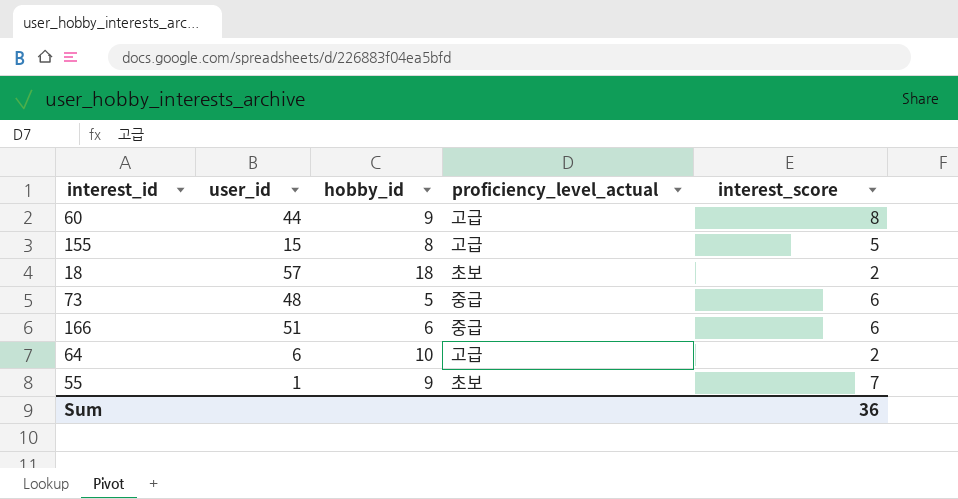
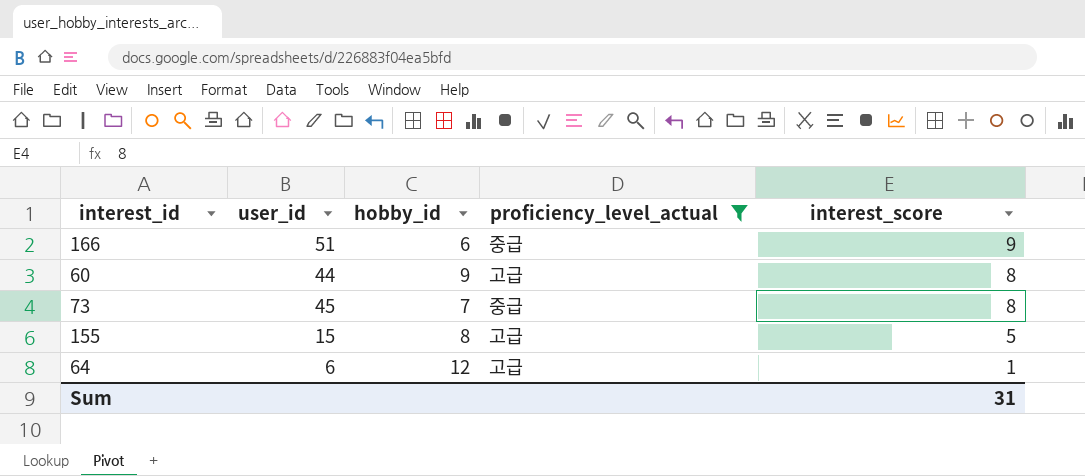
filter: none -> proficiency_level_actual != 초보
row order: none -> interest_score descending
166 | interest_score: 6 -> 9
73 | user_id: 48 -> 45
73 | hobby_id: 5 -> 7
73 | interest_score: 6 -> 8
64 | hobby_id: 10 -> 12
64 | interest_score: 2 -> 1
Sum | interest_score: 36 -> 31

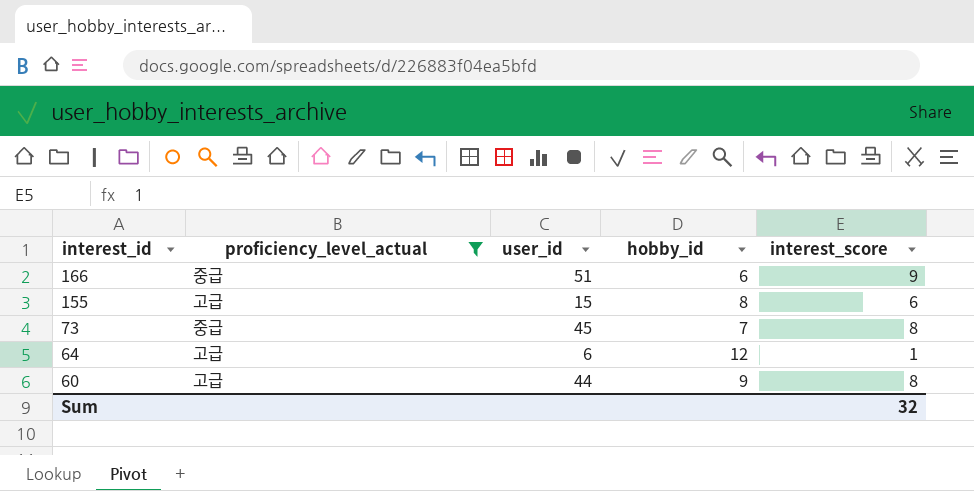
row order: interest_score descending -> interest_id descending
column proficiency_level_actual | position: 4 -> 2
155 | interest_score: 5 -> 6
Sum | interest_score: 31 -> 32

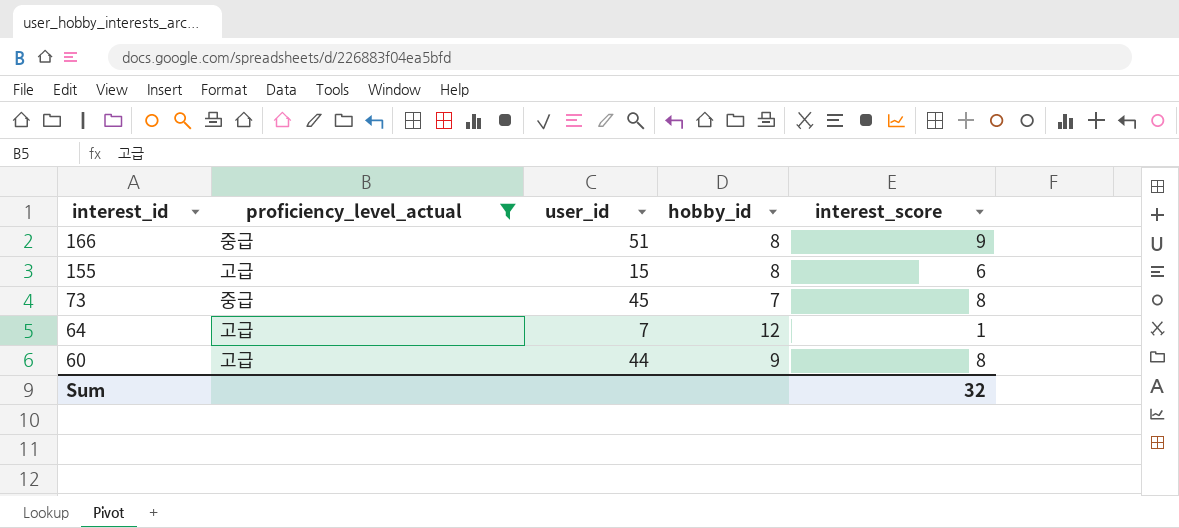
166 | hobby_id: 6 -> 8
64 | user_id: 6 -> 7

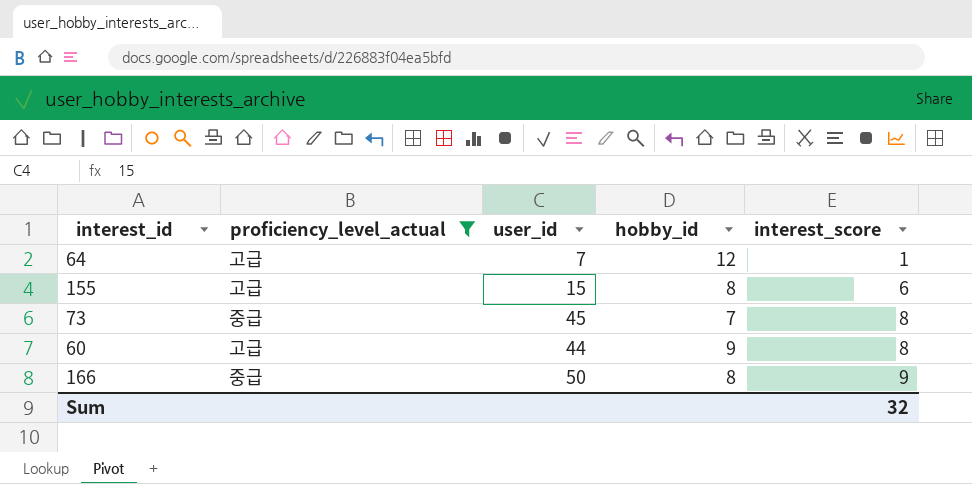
row order: interest_id descending -> interest_score ascending
166 | user_id: 51 -> 50

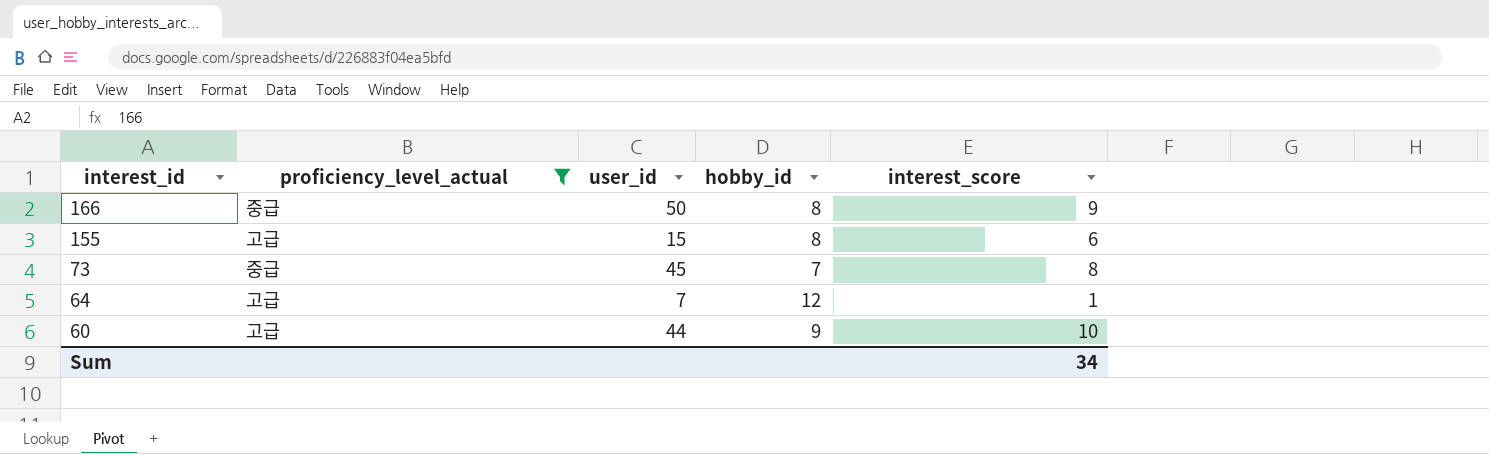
row order: interest_score ascending -> interest_id descending
60 | interest_score: 8 -> 10
Sum | interest_score: 32 -> 34

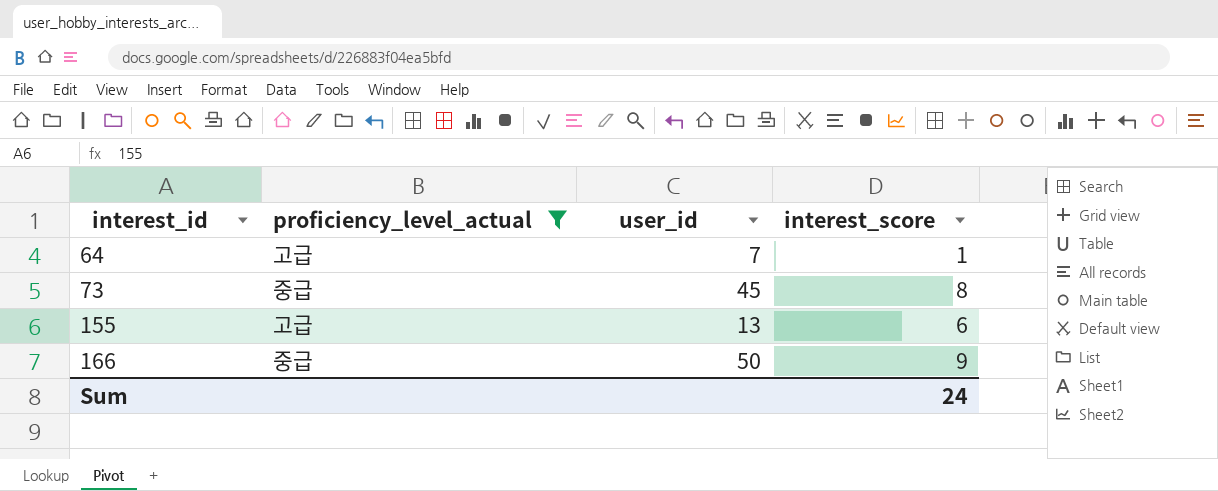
row order: interest_id descending -> interest_id ascending
column hobby_id | position: 4 -> none
row 60: 고급 | 44 | 9 | 10 -> none
155 | user_id: 15 -> 13
Sum | interest_score: 34 -> 24

